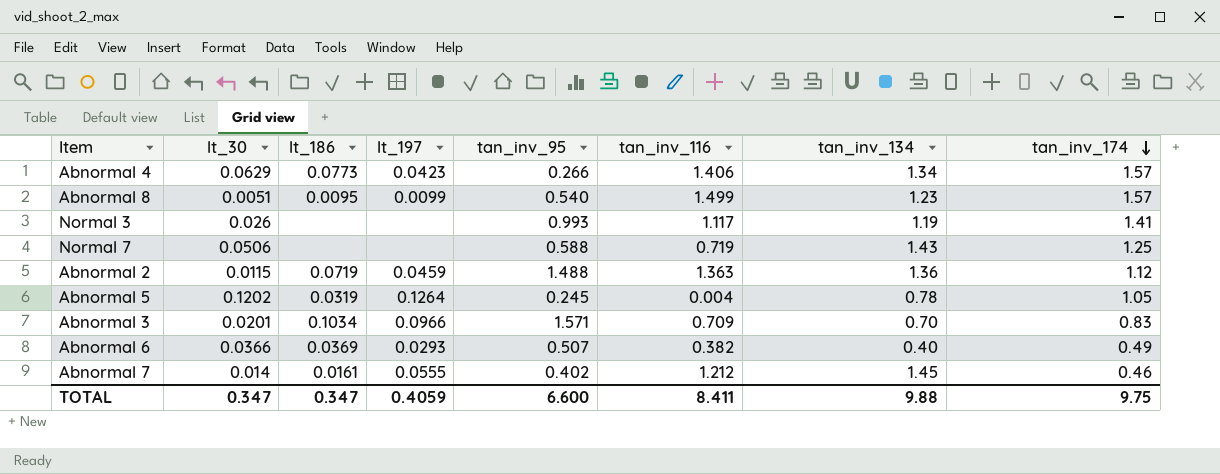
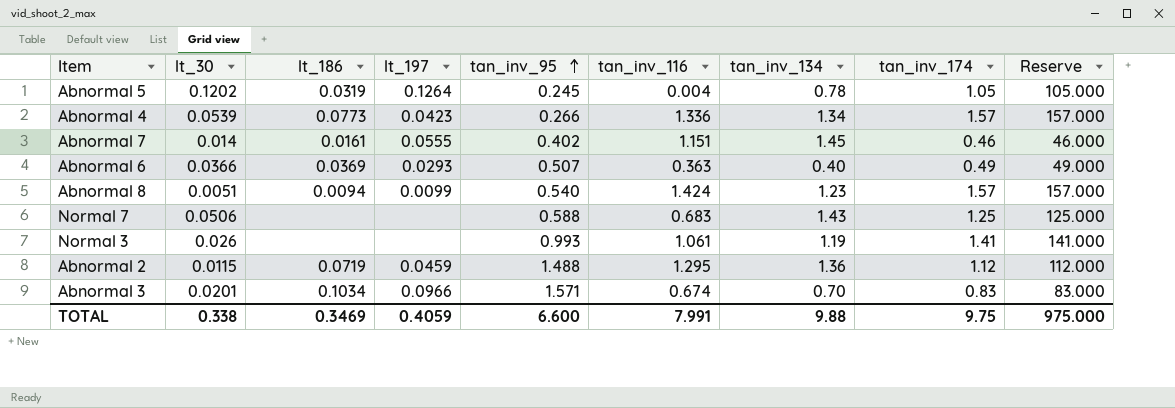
row order: tan_inv_174 descending -> tan_inv_95 ascending
column Reserve | formula: none -> [tan_inv_174] * 100
Abnormal 4 | lt_30: 0.0629 -> 0.0539
Abnormal 4 | tan_inv_116: 1.406 -> 1.336
Abnormal 7 | tan_inv_116: 1.212 -> 1.151
Abnormal 6 | tan_inv_116: 0.382 -> 0.363
Abnormal 8 | lt_186: 0.0095 -> 0.0094
Abnormal 8 | tan_inv_116: 1.499 -> 1.424
Normal 7 | tan_inv_116: 0.719 -> 0.683
Normal 3 | tan_inv_116: 1.117 -> 1.061
Abnormal 2 | tan_inv_116: 1.363 -> 1.295
Abnormal 3 | tan_inv_116: 0.709 -> 0.674
TOTAL | lt_30: 0.347 -> 0.338
TOTAL | lt_186: 0.347 -> 0.3469
TOTAL | tan_inv_116: 8.411 -> 7.991

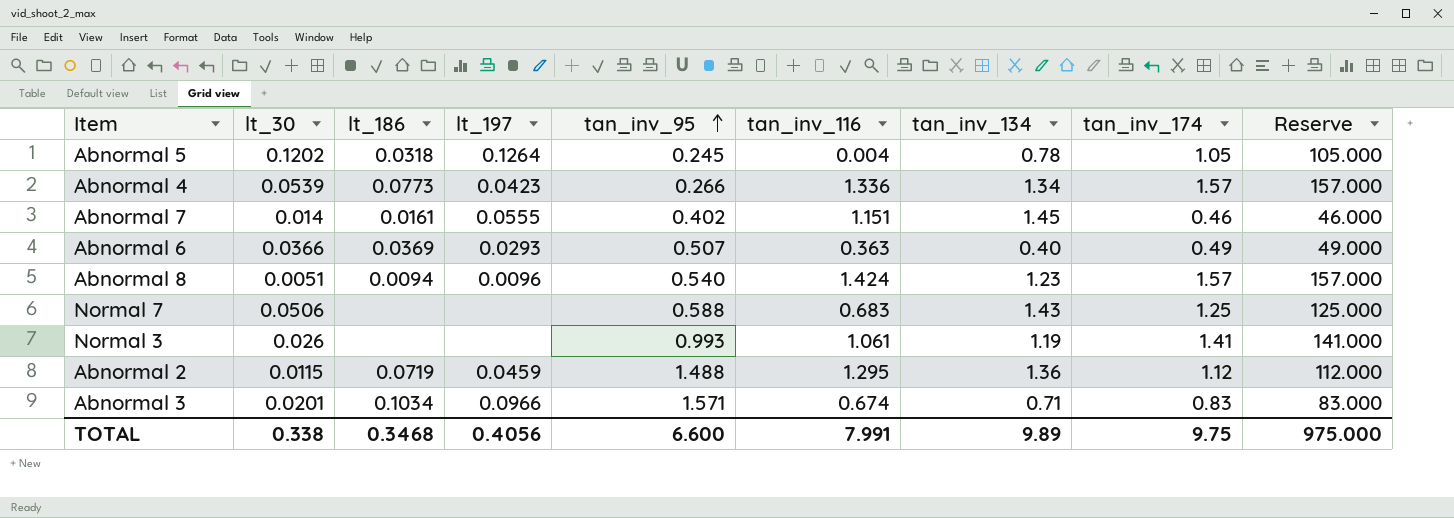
Abnormal 5 | lt_186: 0.0319 -> 0.0318
Abnormal 8 | lt_197: 0.0099 -> 0.0096
Abnormal 3 | tan_inv_134: 0.70 -> 0.71
TOTAL | lt_186: 0.3469 -> 0.3468
TOTAL | lt_197: 0.4059 -> 0.4056
TOTAL | tan_inv_134: 9.88 -> 9.89

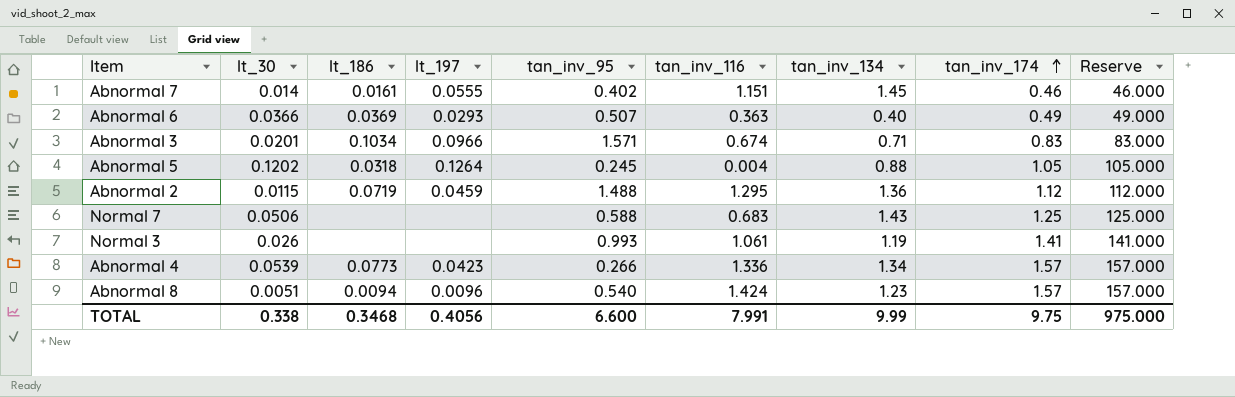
row order: tan_inv_95 ascending -> tan_inv_174 ascending
Abnormal 5 | tan_inv_134: 0.78 -> 0.88
TOTAL | tan_inv_134: 9.89 -> 9.99

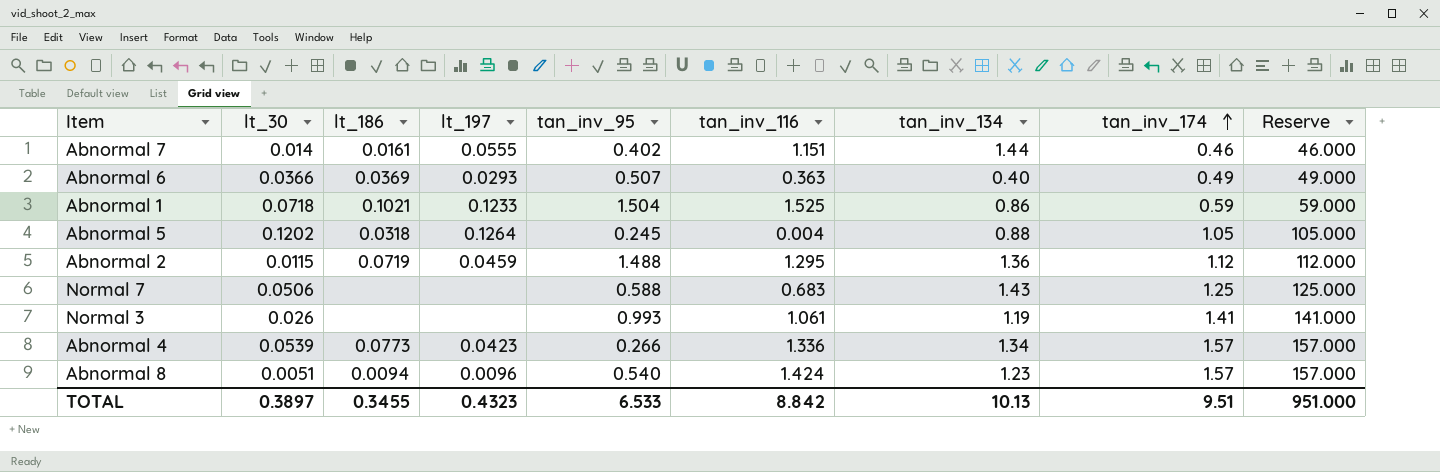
row Abnormal 3: 0.0201 | 0.1034 | 0.0966 | 1.571 | 0.674 | 0.71 | 0.83 | 83.000 -> none
Abnormal 7 | tan_inv_134: 1.45 -> 1.44
row Abnormal 1: none -> 0.0718 | 0.1021 | 0.1233 | 1.504 | 1.525 | 0.86 | 0.59 | 59.000
TOTAL | lt_30: 0.338 -> 0.3897
TOTAL | lt_186: 0.3468 -> 0.3455
TOTAL | lt_197: 0.4056 -> 0.4323
TOTAL | tan_inv_95: 6.600 -> 6.533
TOTAL | tan_inv_116: 7.991 -> 8.842
TOTAL | tan_inv_134: 9.99 -> 10.13
TOTAL | tan_inv_174: 9.75 -> 9.51
TOTAL | Reserve: 975.000 -> 951.000

